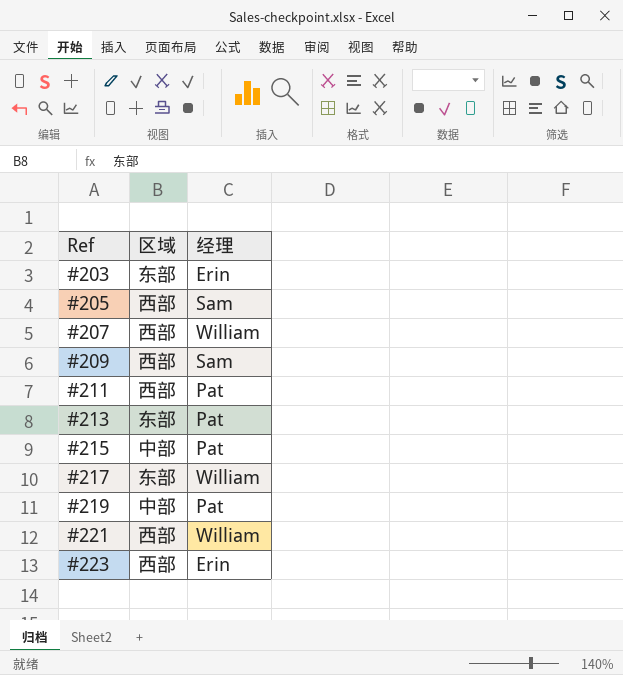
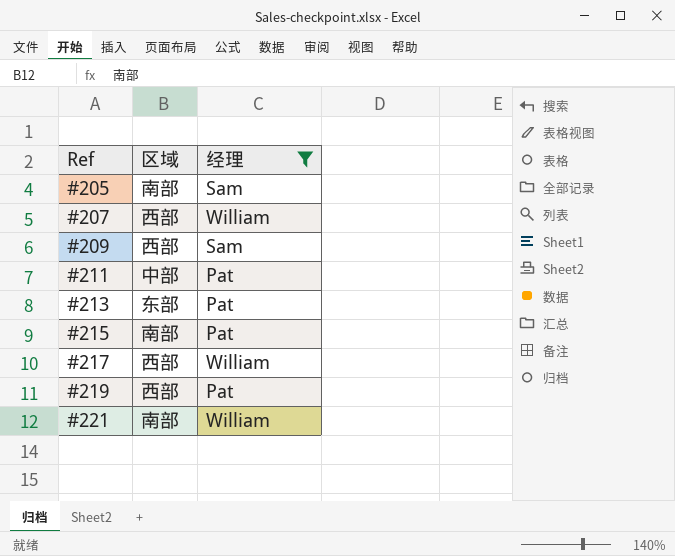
filter: none -> 经理 != Erin
#205 | 区域: 西部 -> 南部
#211 | 区域: 西部 -> 中部
#215 | 区域: 中部 -> 南部
#217 | 区域: 东部 -> 西部
#219 | 区域: 中部 -> 西部
#221 | 区域: 西部 -> 南部

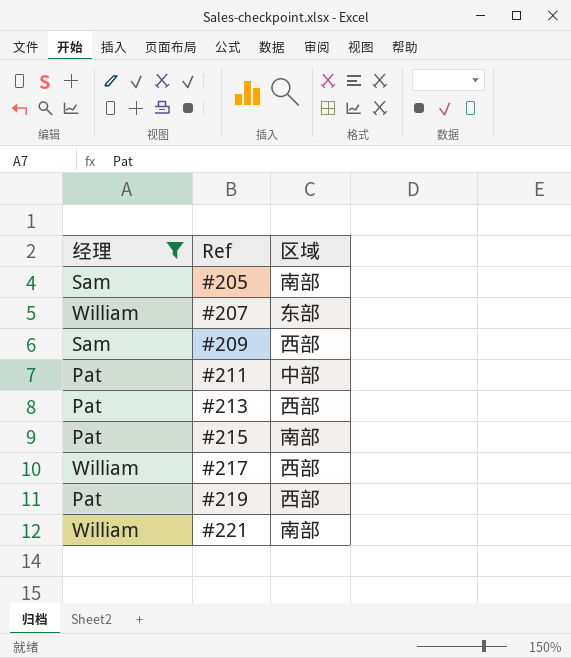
column 经理 | position: 3 -> 1
#207 | 区域: 西部 -> 东部
#213 | 区域: 东部 -> 西部

